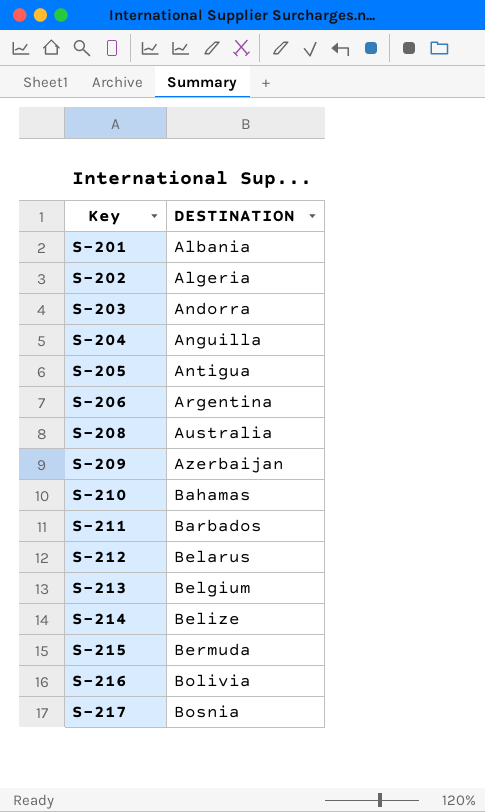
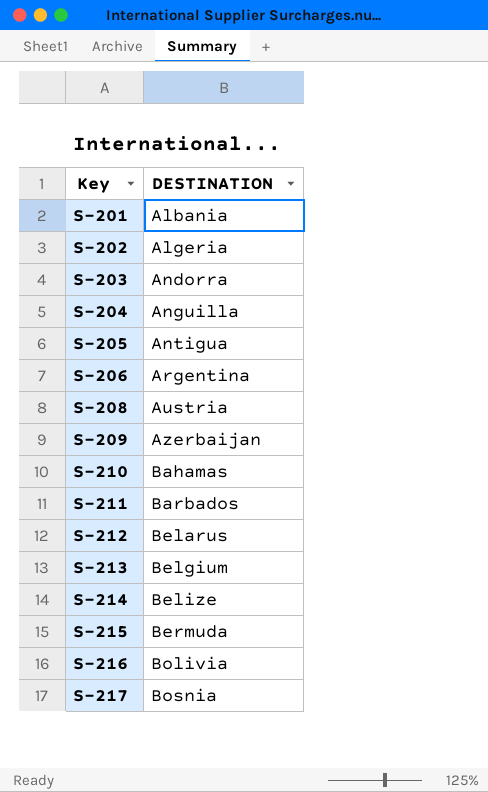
S-208 | DESTINATION: Australia -> Austria

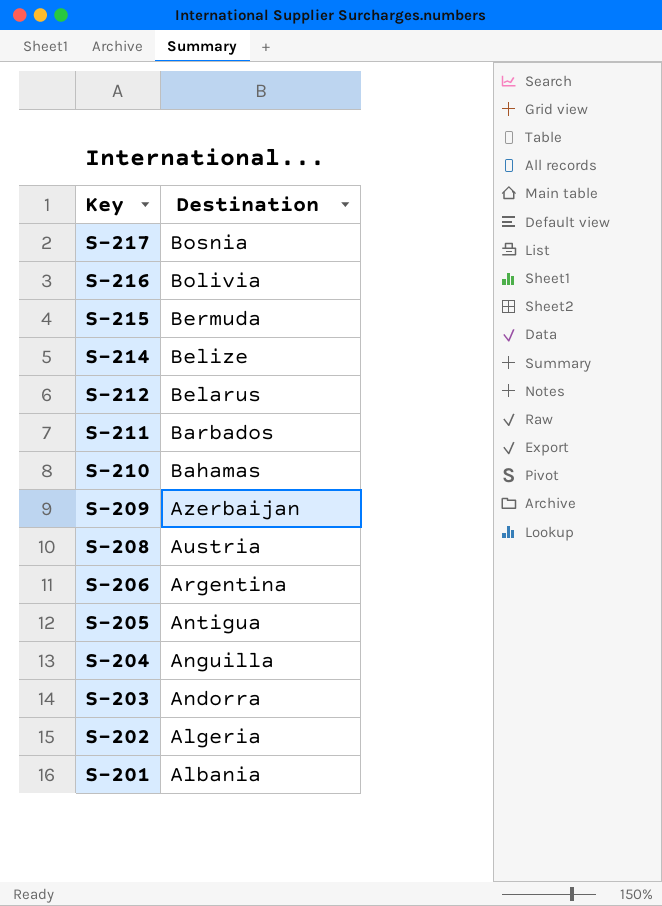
row order: Key ascending -> Key descending
column name: DESTINATION -> Destination
row S-213: Belgium -> none

